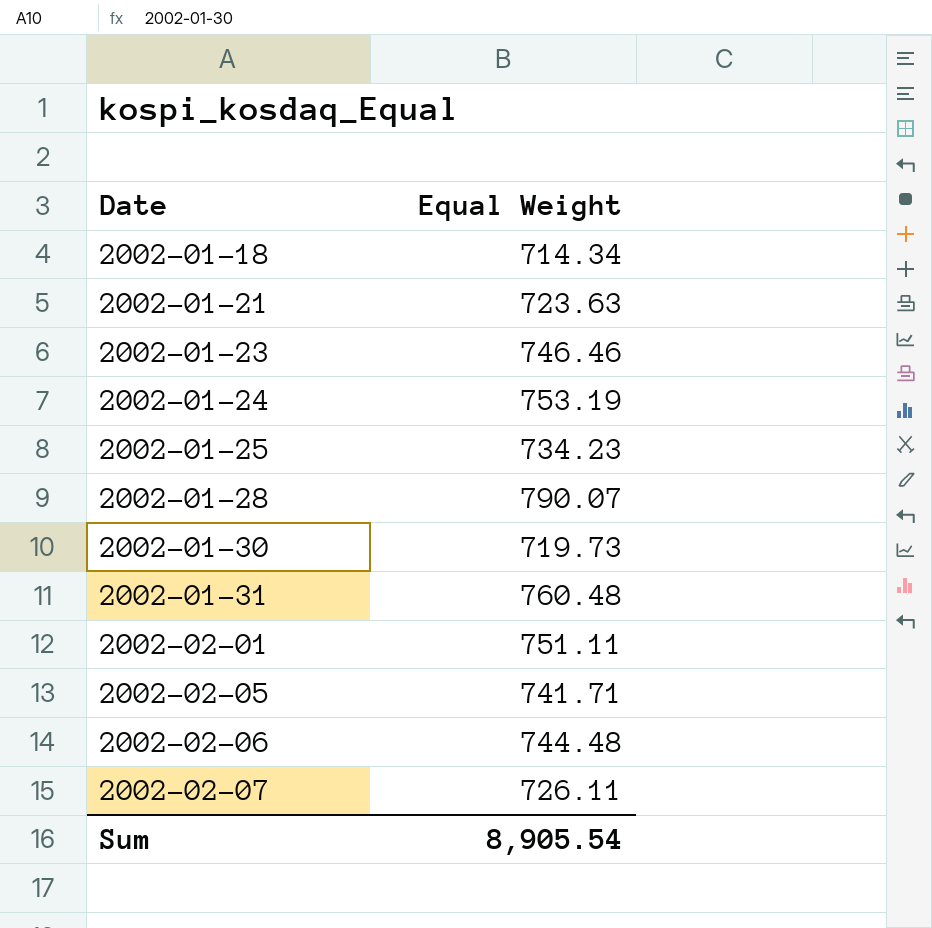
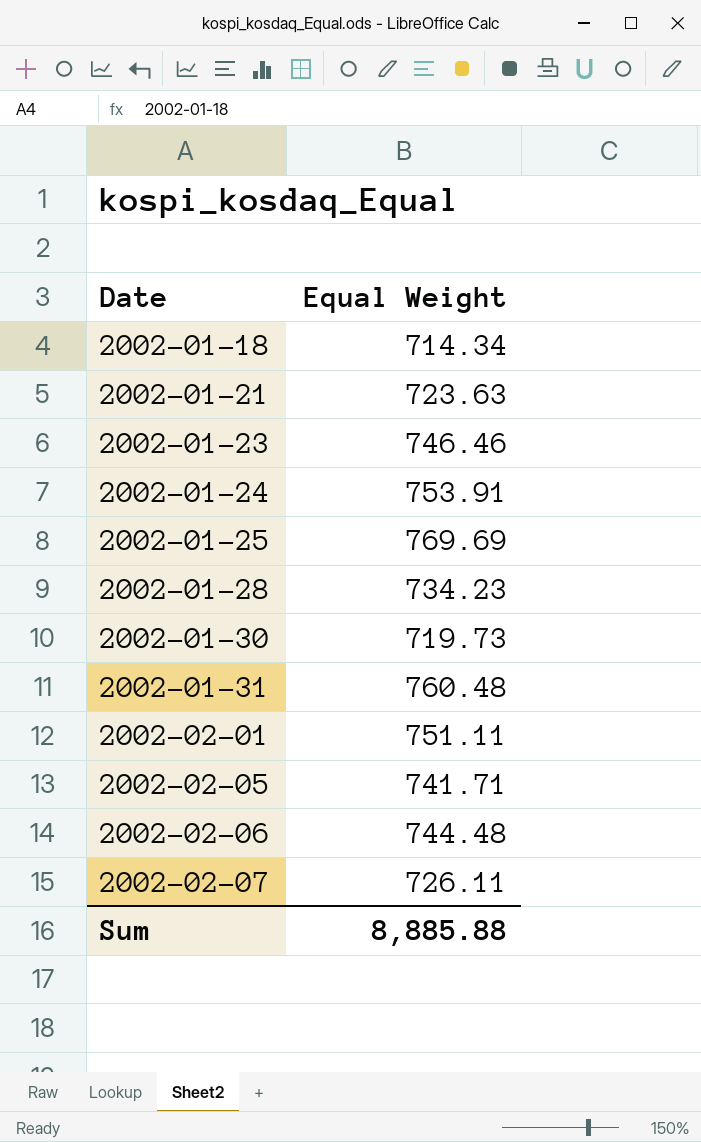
2002-01-24 | Equal Weight: 753.19 -> 753.91
2002-01-25 | Equal Weight: 734.23 -> 769.69
2002-01-28 | Equal Weight: 790.07 -> 734.23
Sum | Equal Weight: 8,905.54 -> 8,885.88

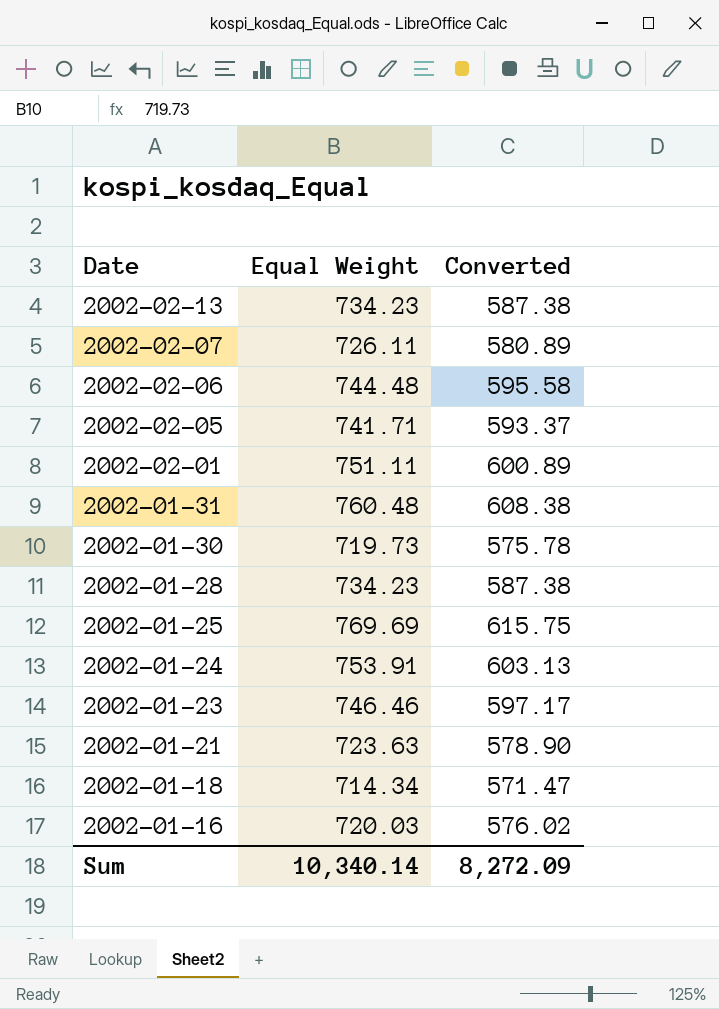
row order: Date ascending -> Date descending
column Converted | formula: none -> [Equal Weight] * 0.8
row 2002-02-13: none -> 734.23 | 587.38
row 2002-01-16: none -> 720.03 | 576.02
Sum | Equal Weight: 8,885.88 -> 10,340.14

